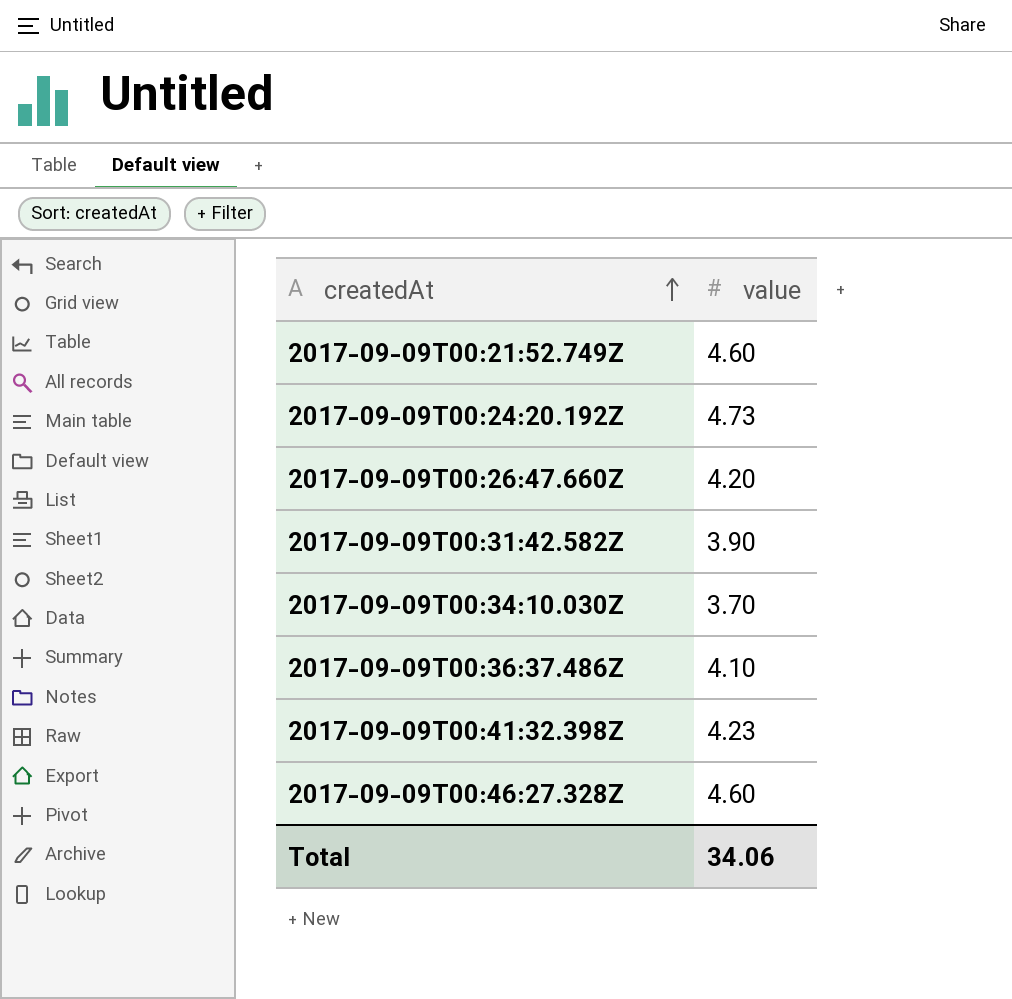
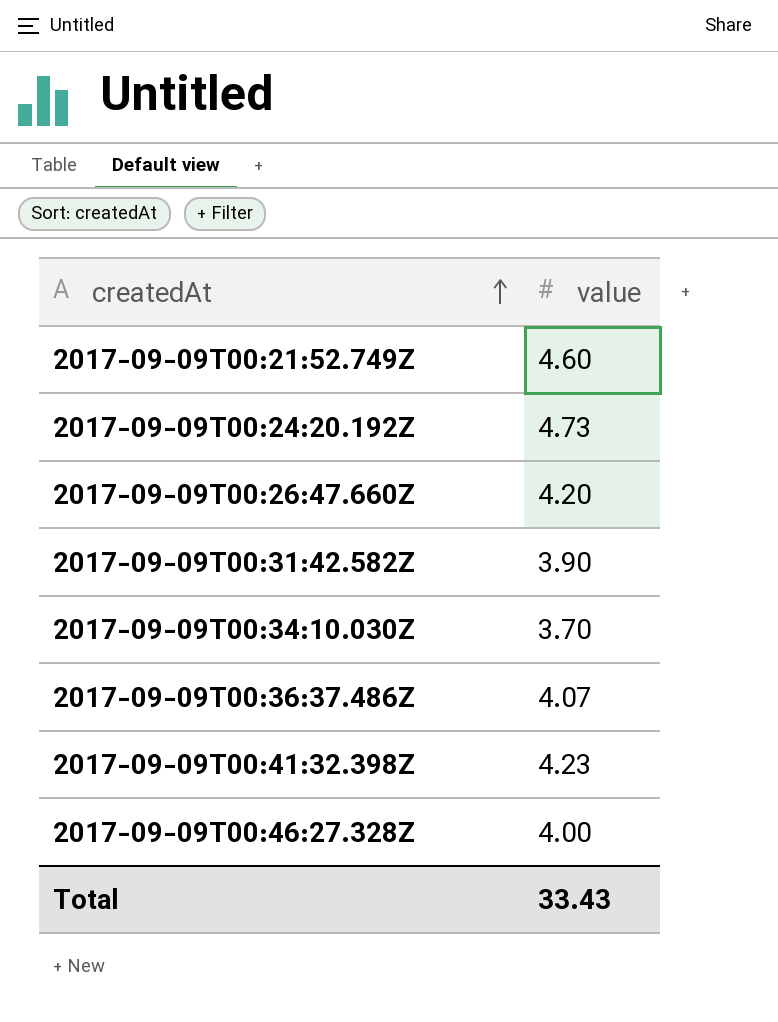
2017-09-09T00:36:37.486Z | value: 4.10 -> 4.07
2017-09-09T00:46:27.328Z | value: 4.60 -> 4.00
Total | value: 34.06 -> 33.43

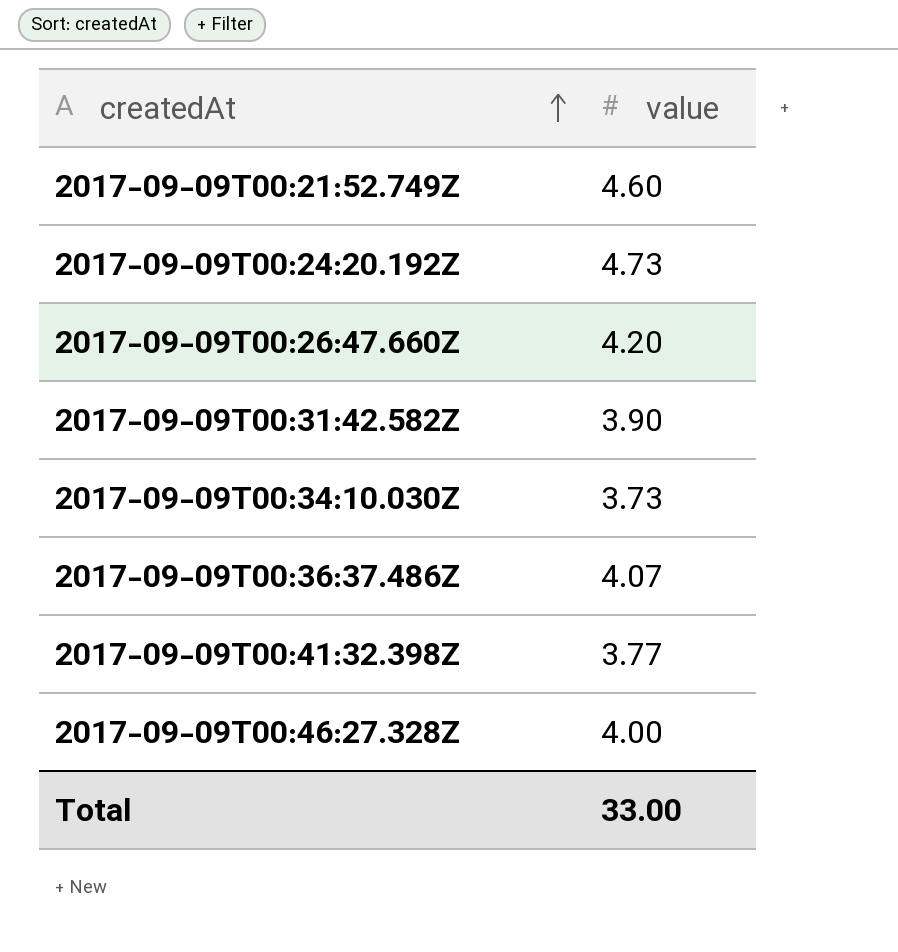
2017-09-09T00:34:10.030Z | value: 3.70 -> 3.73
2017-09-09T00:41:32.398Z | value: 4.23 -> 3.77
Total | value: 33.43 -> 33.00

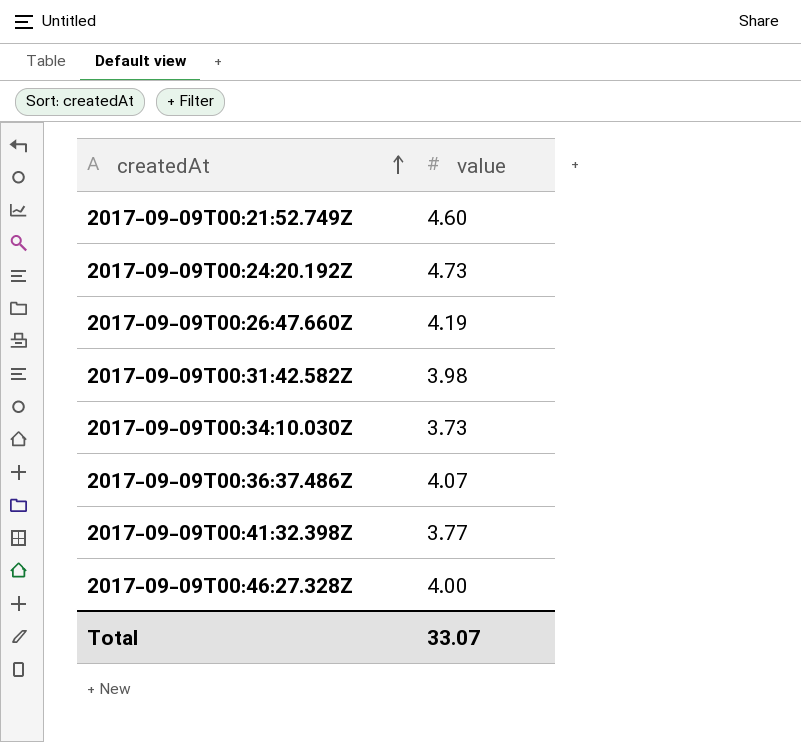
2017-09-09T00:26:47.660Z | value: 4.20 -> 4.19
2017-09-09T00:31:42.582Z | value: 3.90 -> 3.98
Total | value: 33.00 -> 33.07

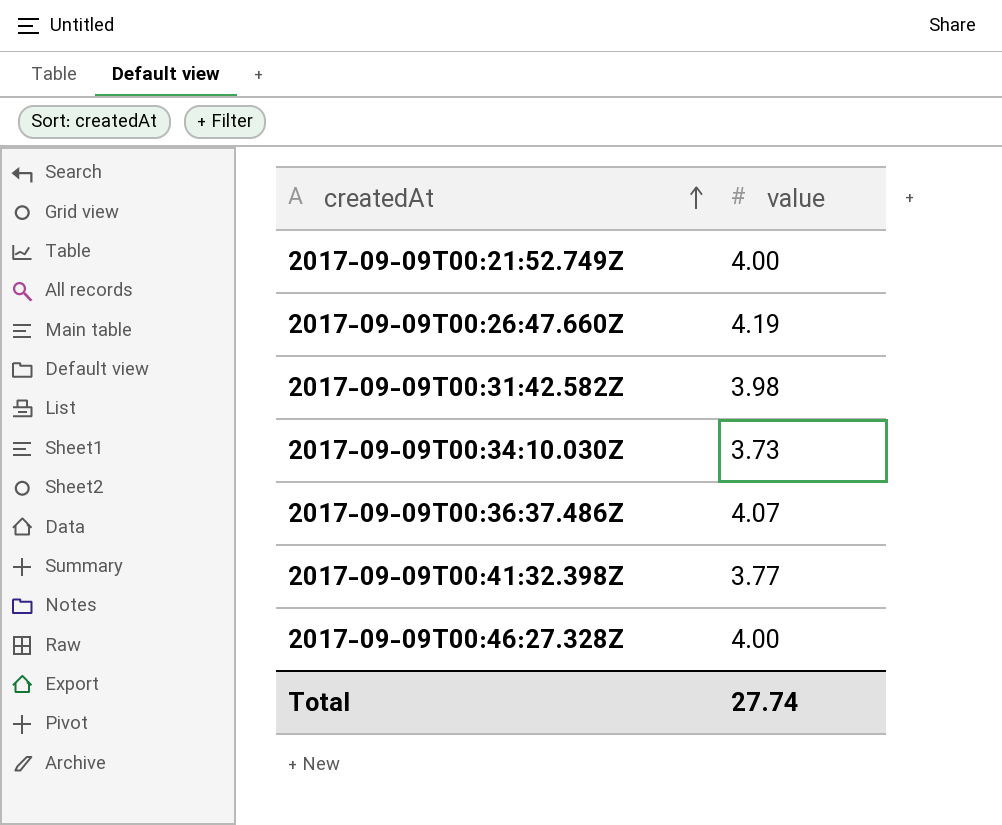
row 2017-09-09T00:24:20.192Z: 4.73 -> none
2017-09-09T00:21:52.749Z | value: 4.60 -> 4.00
Total | value: 33.07 -> 27.74

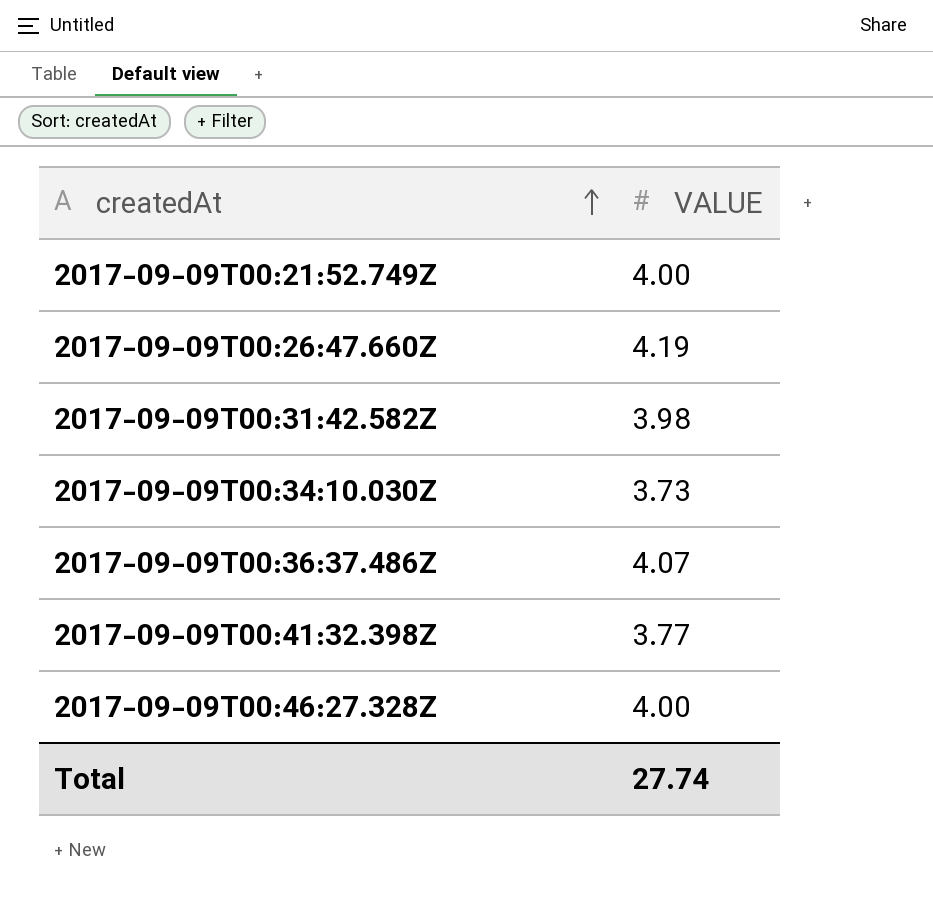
column name: value -> VALUE

